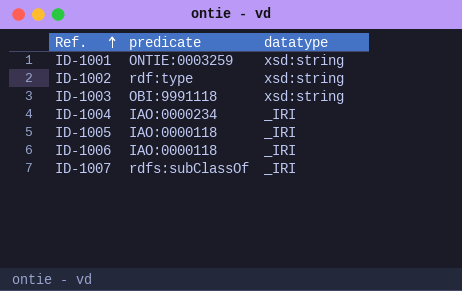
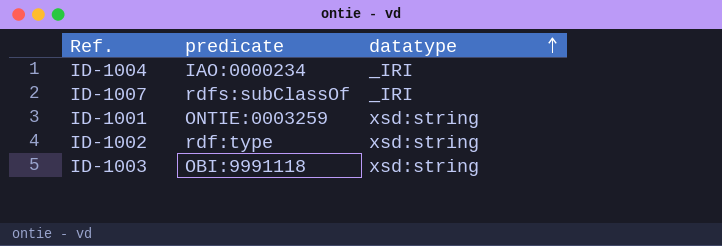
row order: Ref. ascending -> datatype ascending
row ID-1005: IAO:0000118 | _IRI -> none
row ID-1006: IAO:0000118 | _IRI -> none

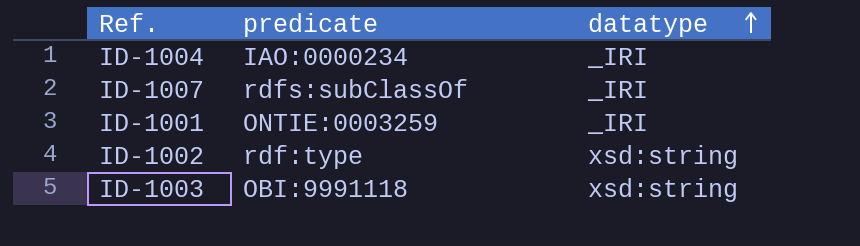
ID-1001 | datatype: xsd:string -> _IRI

